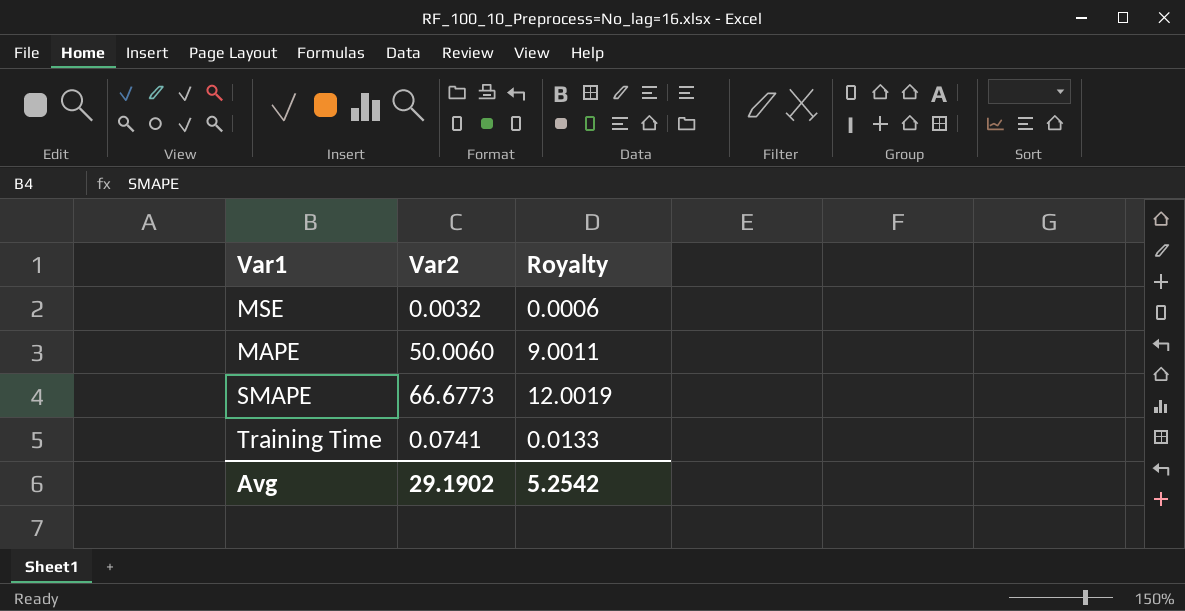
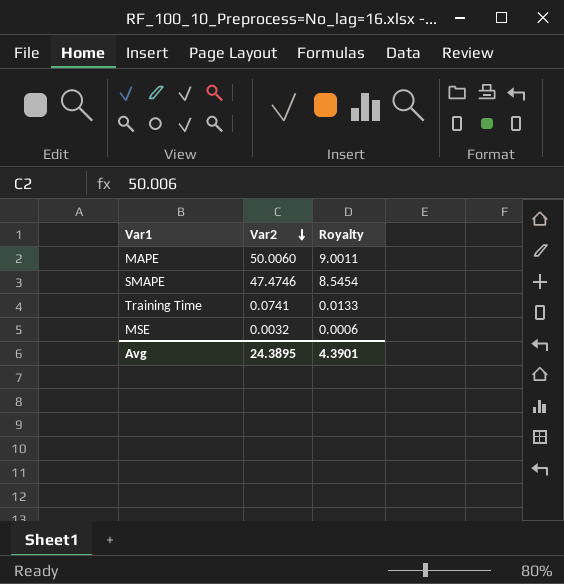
row order: none -> Var2 descending
SMAPE | Var2: 66.6773 -> 47.4746
SMAPE | Royalty: 12.0019 -> 8.5454
Avg | Var2: 29.1902 -> 24.3895
Avg | Royalty: 5.2542 -> 4.3901

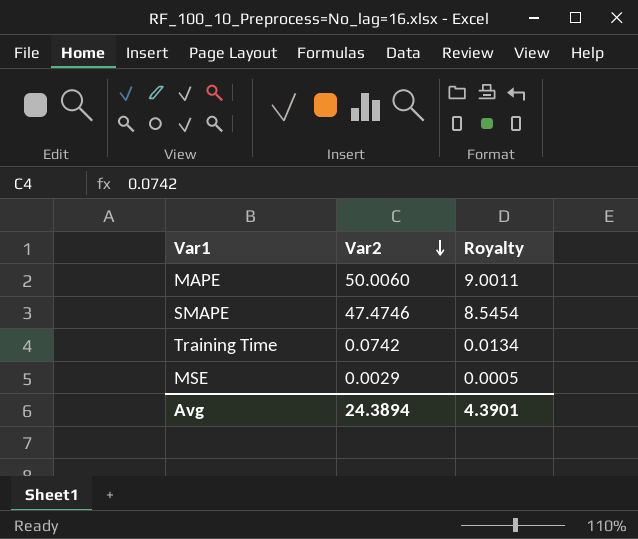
Training Time | Var2: 0.0741 -> 0.0742
Training Time | Royalty: 0.0133 -> 0.0134
MSE | Var2: 0.0032 -> 0.0029
MSE | Royalty: 0.0006 -> 0.0005
Avg | Var2: 24.3895 -> 24.3894

